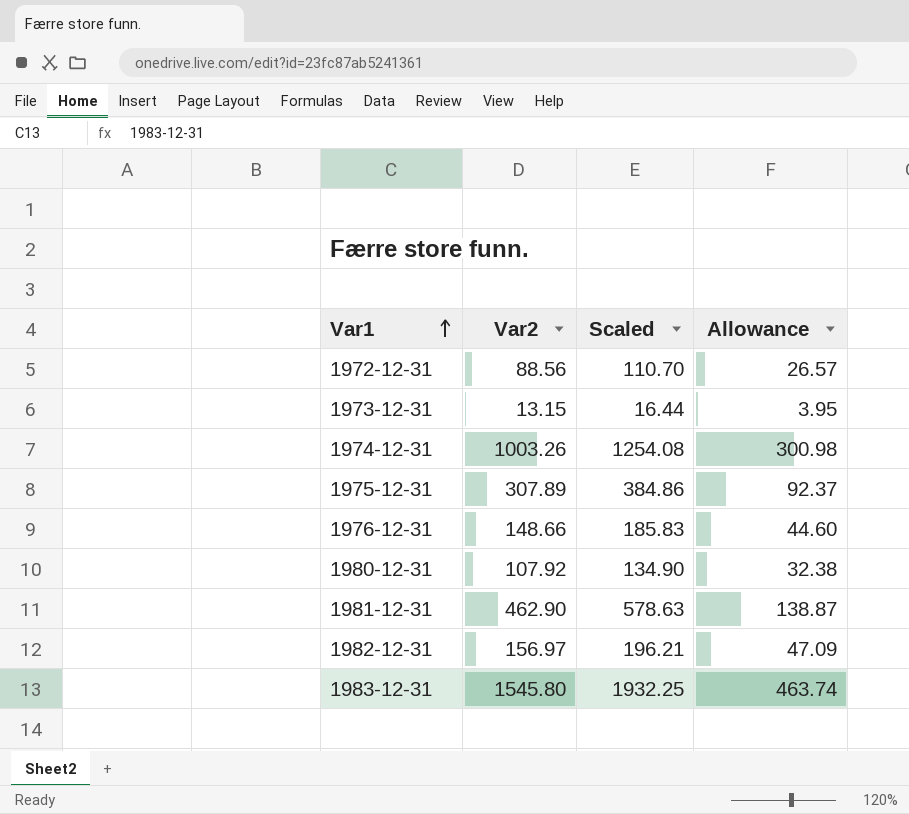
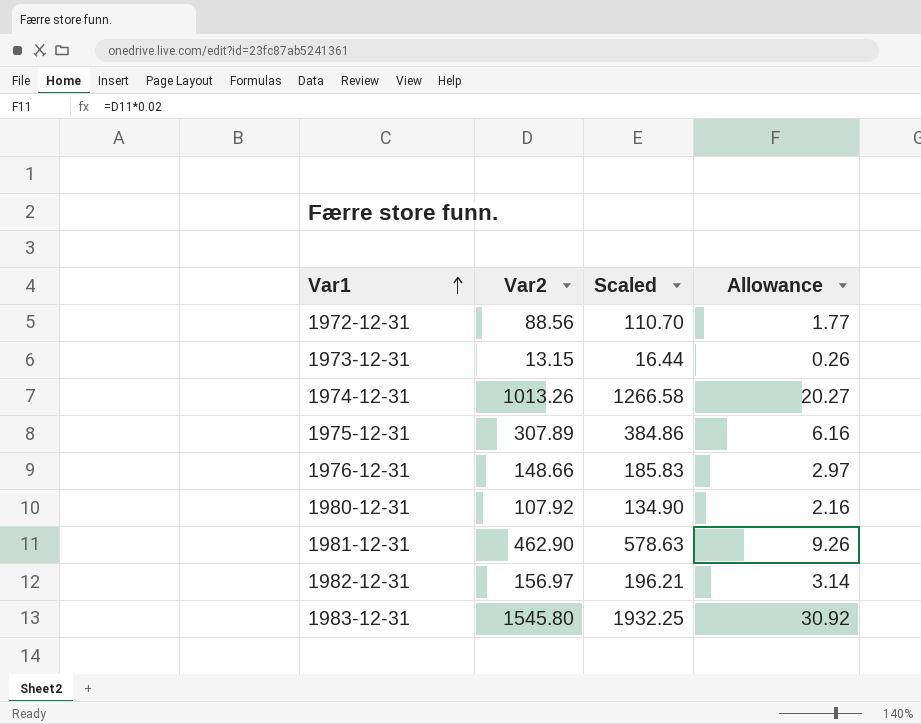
column Allowance | formula: [Var2] * 0.3 -> [Var2] * 0.02
1974-12-31 | Var2: 1003.26 -> 1013.26
1974-12-31 | Scaled: 1254.08 -> 1266.58

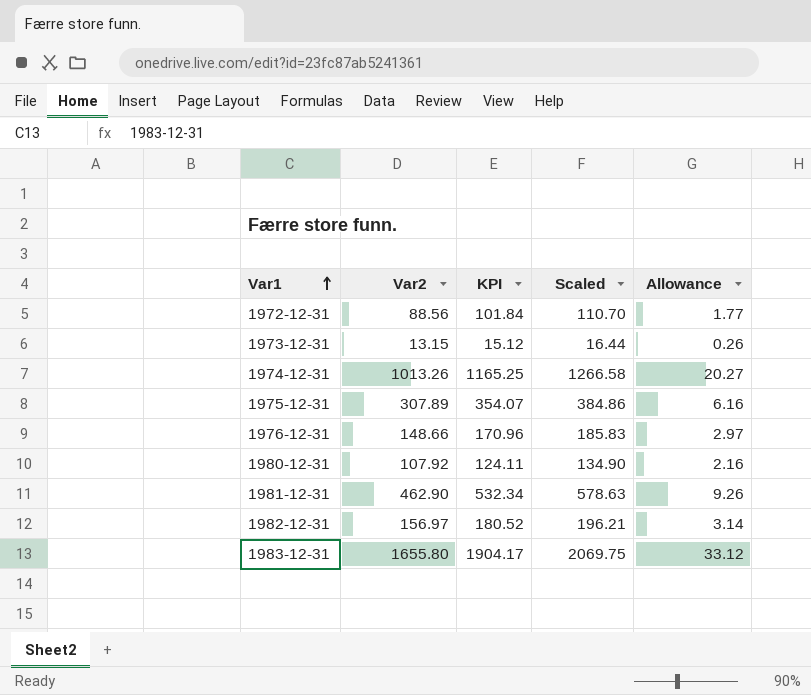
column KPI | formula: none -> [Var2] * 1.15
1983-12-31 | Var2: 1545.80 -> 1655.80
1983-12-31 | Scaled: 1932.25 -> 2069.75
1983-12-31 | Allowance: 30.92 -> 33.12

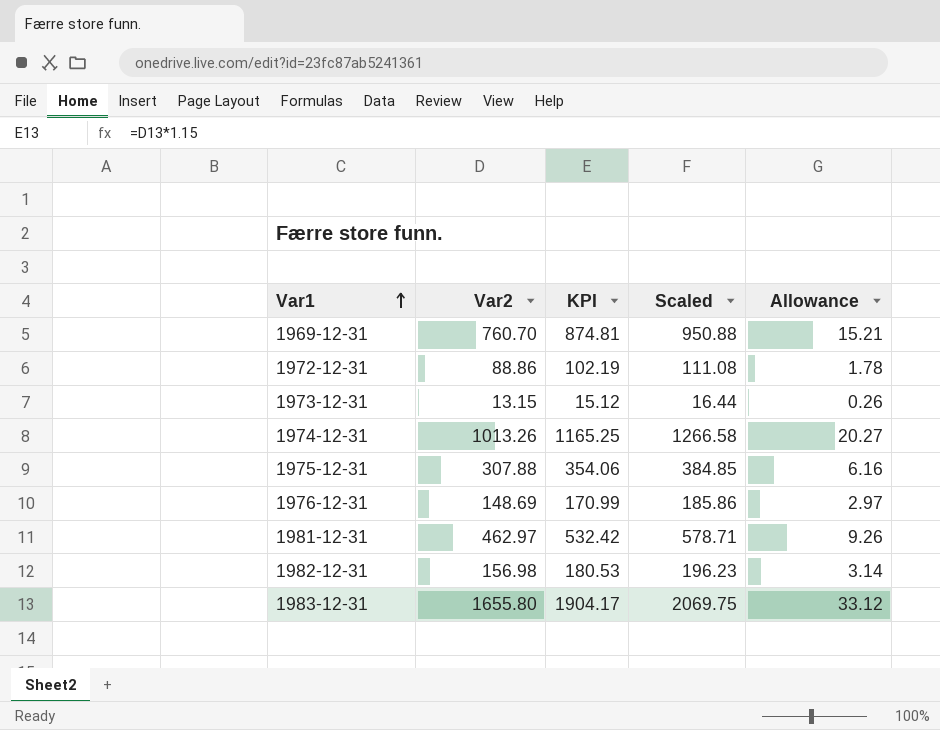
row 1980-12-31: 107.92 | 124.11 | 134.90 | 2.16 -> none
row 1969-12-31: none -> 760.70 | 874.81 | 950.88 | 15.21
1972-12-31 | Var2: 88.56 -> 88.86
1972-12-31 | KPI: 101.84 -> 102.19
1972-12-31 | Scaled: 110.70 -> 111.08
1972-12-31 | Allowance: 1.77 -> 1.78
1975-12-31 | Var2: 307.89 -> 307.88
1975-12-31 | KPI: 354.07 -> 354.06
1975-12-31 | Scaled: 384.86 -> 384.85
1976-12-31 | Var2: 148.66 -> 148.69
1976-12-31 | KPI: 170.96 -> 170.99
1976-12-31 | Scaled: 185.83 -> 185.86
1981-12-31 | Var2: 462.90 -> 462.97
1981-12-31 | KPI: 532.34 -> 532.42
1981-12-31 | Scaled: 578.63 -> 578.71
1982-12-31 | Var2: 156.97 -> 156.98
1982-12-31 | KPI: 180.52 -> 180.53
1982-12-31 | Scaled: 196.21 -> 196.23

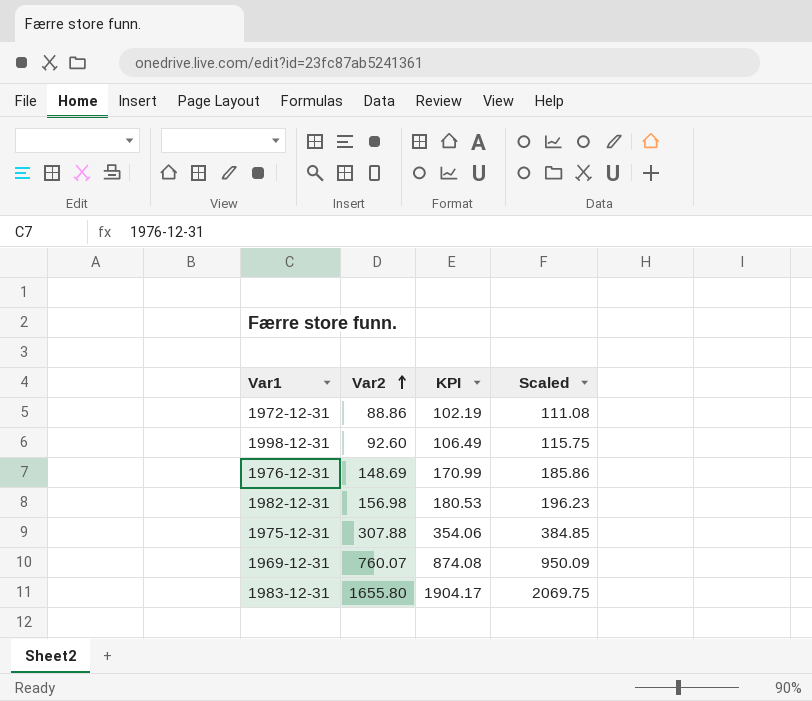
row order: Var1 ascending -> Var2 ascending
column Allowance | formula: [Var2] * 0.02 -> none
row 1973-12-31: 13.15 | 15.12 | 16.44 | 0.26 -> none
row 1974-12-31: 1013.26 | 1165.25 | 1266.58 | 20.27 -> none
row 1981-12-31: 462.97 | 532.42 | 578.71 | 9.26 -> none
row 1998-12-31: none -> 92.60 | 106.49 | 115.75
1969-12-31 | Var2: 760.70 -> 760.07
1969-12-31 | KPI: 874.81 -> 874.08
1969-12-31 | Scaled: 950.88 -> 950.09

